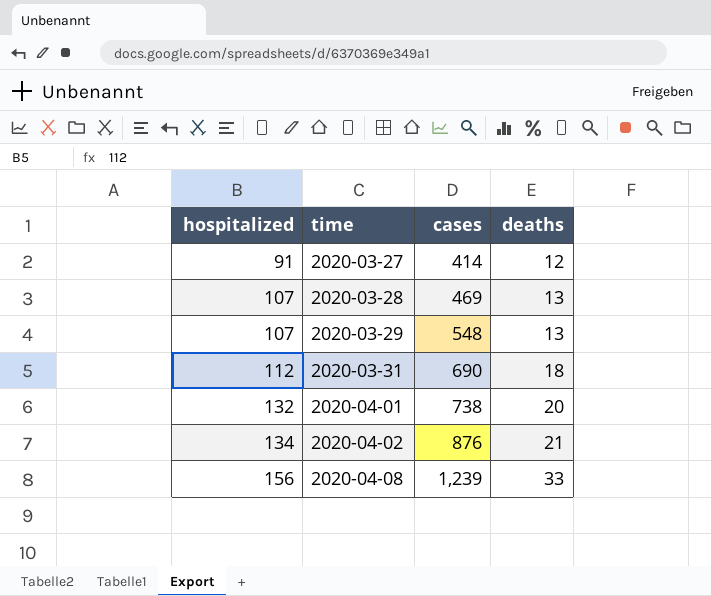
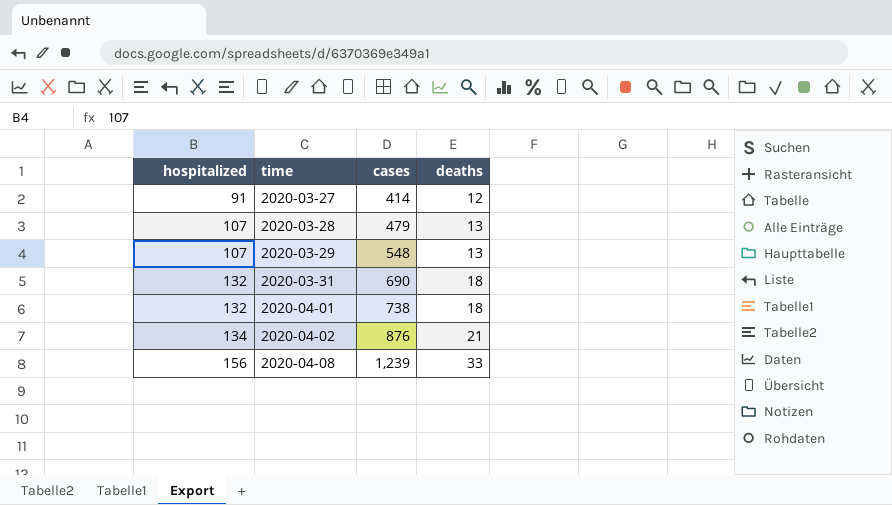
2020-03-28 | cases: 469 -> 479
2020-03-31 | hospitalized: 112 -> 132
2020-04-01 | deaths: 20 -> 18

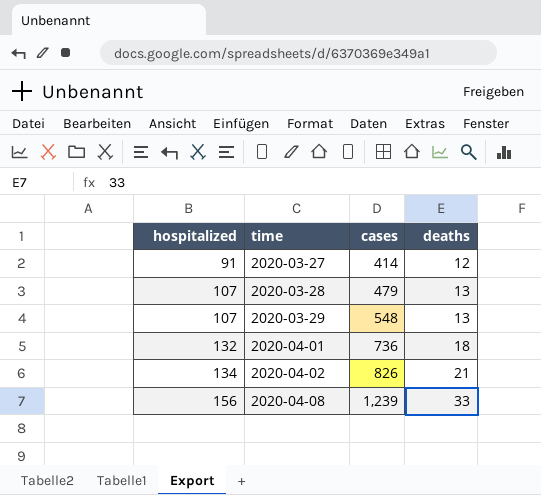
row 2020-03-31: 132 | 690 | 18 -> none
2020-04-01 | cases: 738 -> 736
2020-04-02 | cases: 876 -> 826

